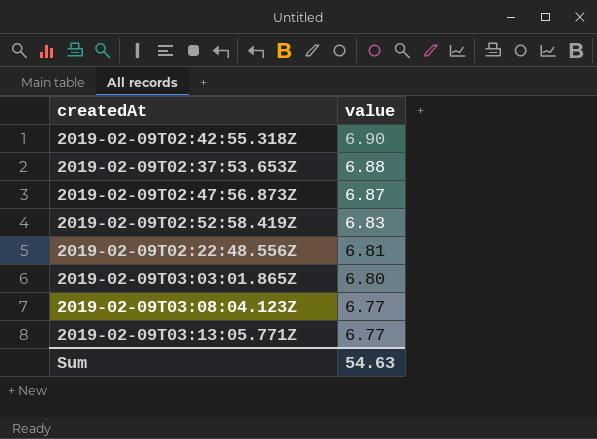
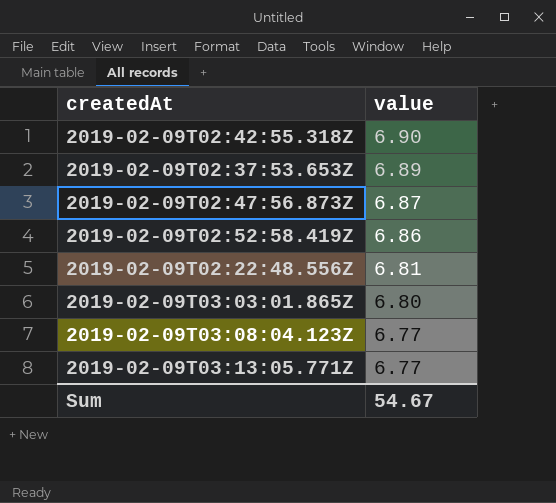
2019-02-09T02:37:53.653Z | value: 6.88 -> 6.89
2019-02-09T02:52:58.419Z | value: 6.83 -> 6.86
Sum | value: 54.63 -> 54.67

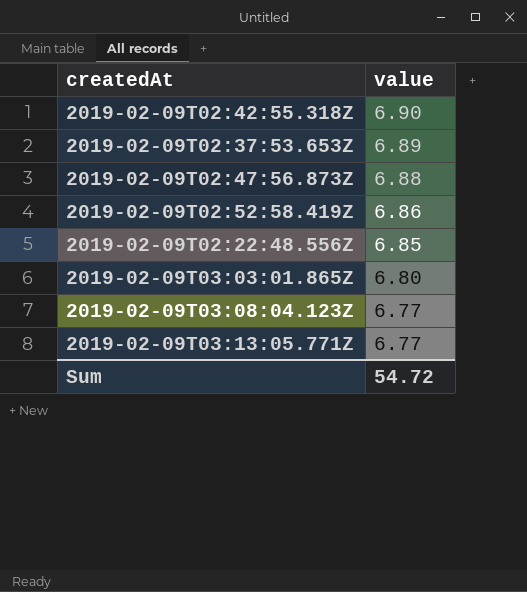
2019-02-09T02:47:56.873Z | value: 6.87 -> 6.88
2019-02-09T02:22:48.556Z | value: 6.81 -> 6.85
Sum | value: 54.67 -> 54.72

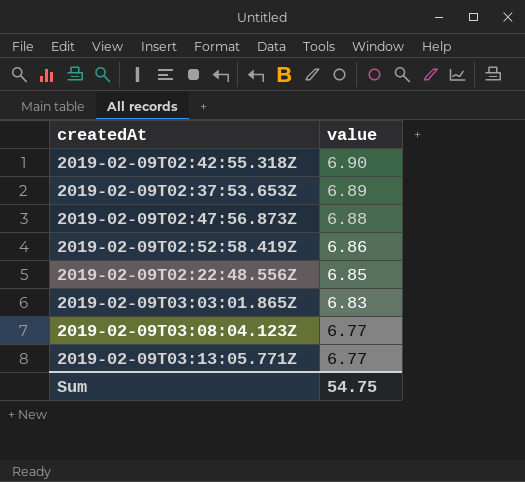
2019-02-09T03:03:01.865Z | value: 6.80 -> 6.83
Sum | value: 54.72 -> 54.75

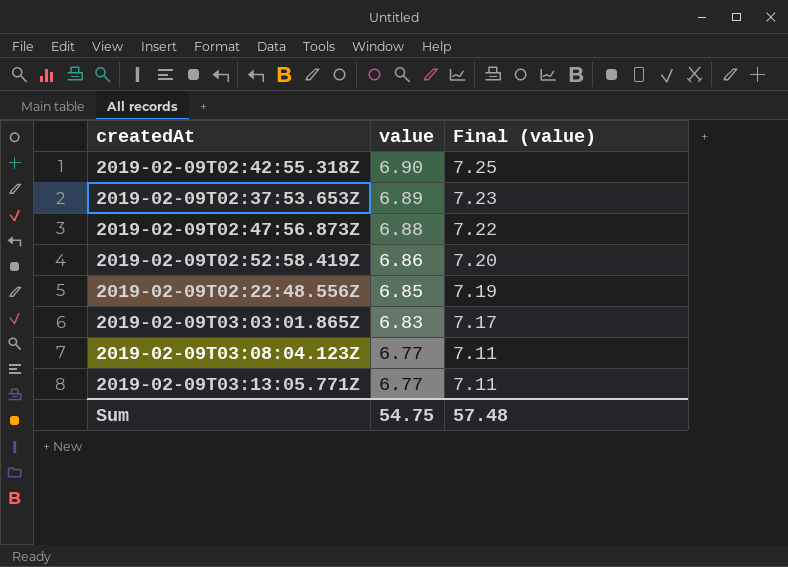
column Final (value) | formula: none -> [value] * 1.05

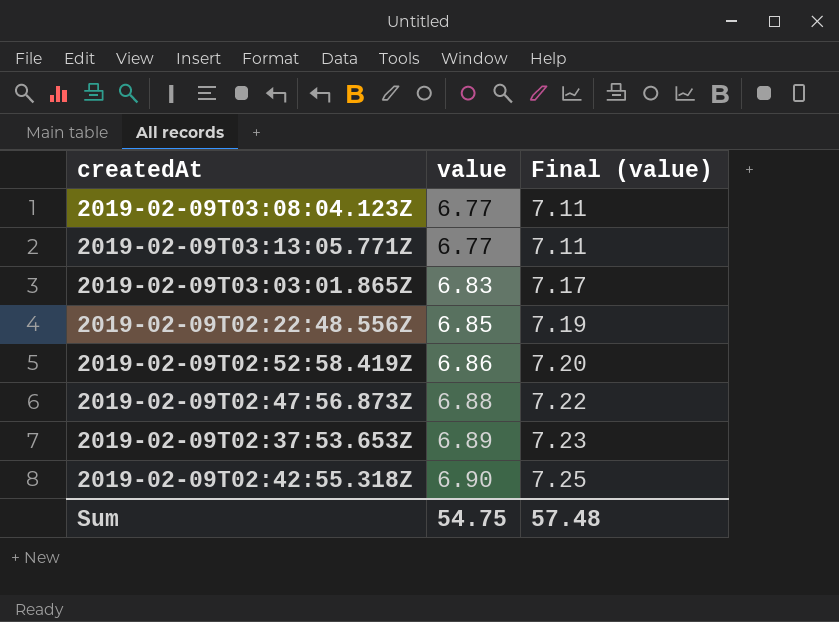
row order: value descending -> value ascending

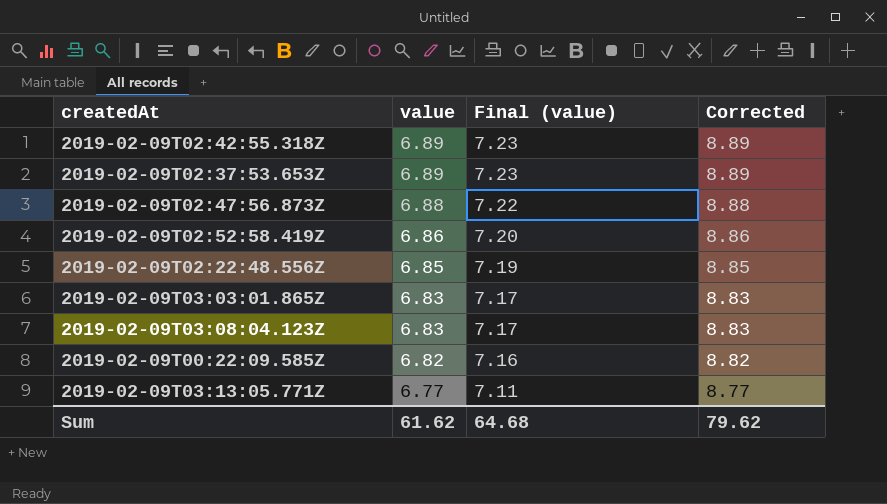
row order: value ascending -> value descending
column Corrected | formula: none -> [value] + 2
2019-02-09T02:42:55.318Z | value: 6.90 -> 6.89
2019-02-09T02:42:55.318Z | Final (value): 7.25 -> 7.23
2019-02-09T03:08:04.123Z | value: 6.77 -> 6.83
2019-02-09T03:08:04.123Z | Final (value): 7.11 -> 7.17
row 2019-02-09T00:22:09.585Z: none -> 6.82 | 7.16 | 8.82
Sum | value: 54.75 -> 61.62
Sum | Final (value): 57.48 -> 64.68

